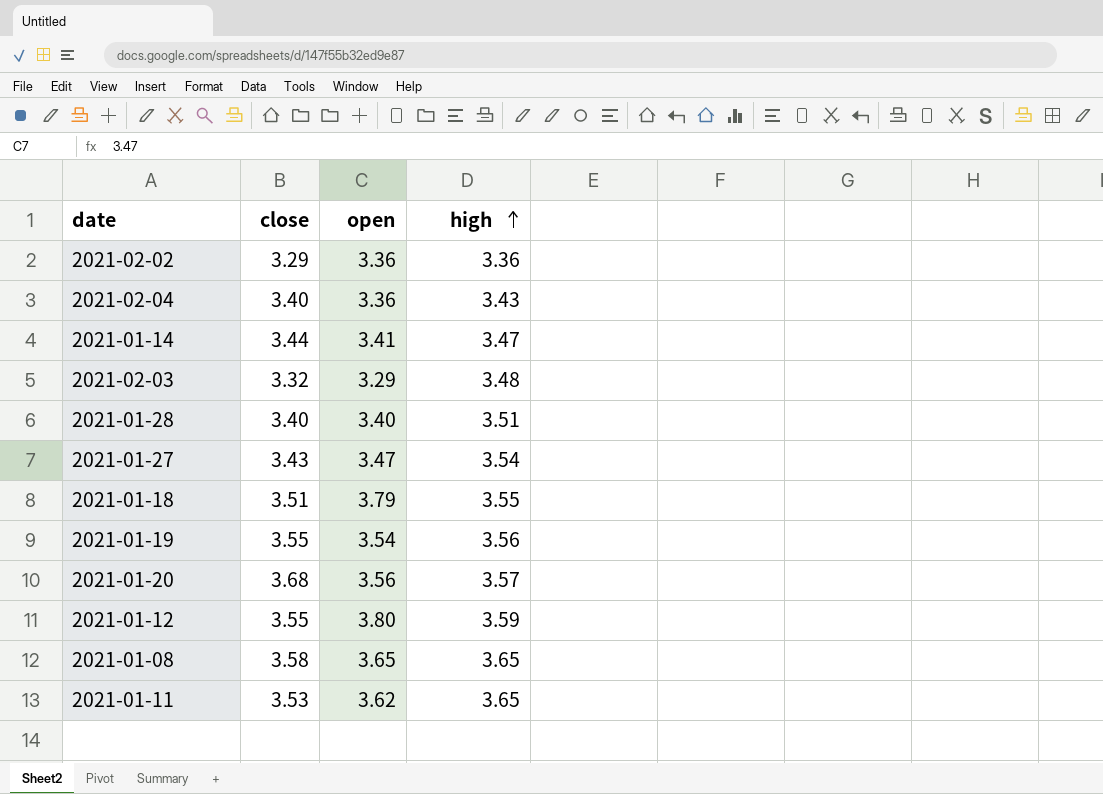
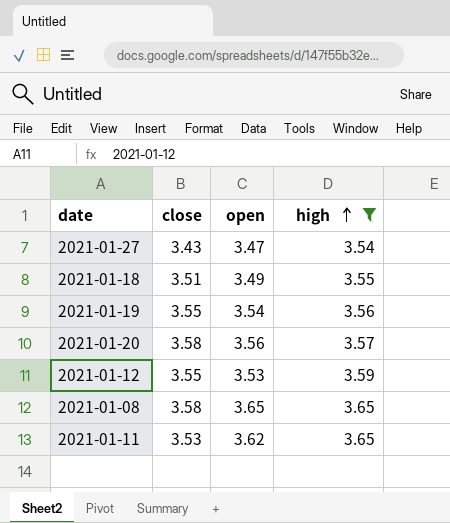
filter: none -> high >= 3.54
2021-01-18 | open: 3.79 -> 3.49
2021-01-20 | close: 3.68 -> 3.58
2021-01-12 | open: 3.80 -> 3.53

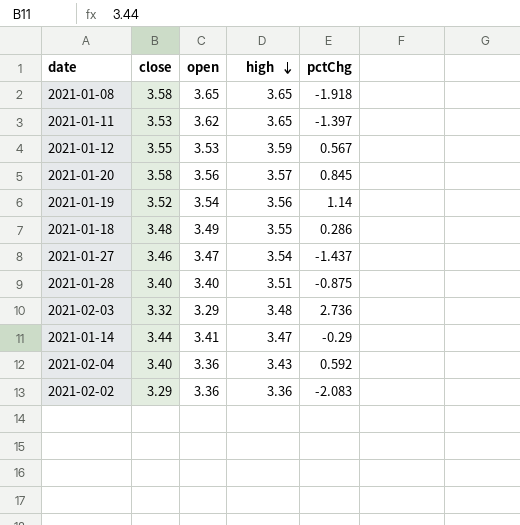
filter: high >= 3.54 -> none
row order: high ascending -> high descending
column pctChg | position: none -> 5
2021-01-19 | close: 3.55 -> 3.52
2021-01-18 | close: 3.51 -> 3.48
2021-01-27 | close: 3.43 -> 3.46

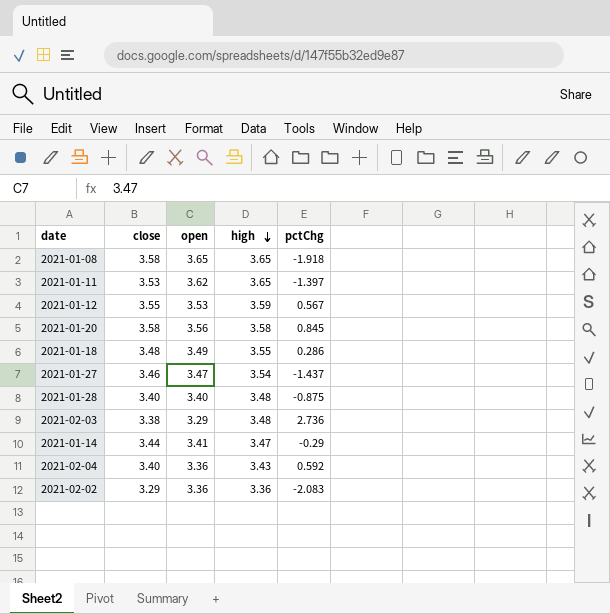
row 2021-01-19: 3.52 | 3.54 | 3.56 | 1.14 -> none
2021-01-20 | high: 3.57 -> 3.58
2021-01-28 | high: 3.51 -> 3.48
2021-02-03 | close: 3.32 -> 3.38

